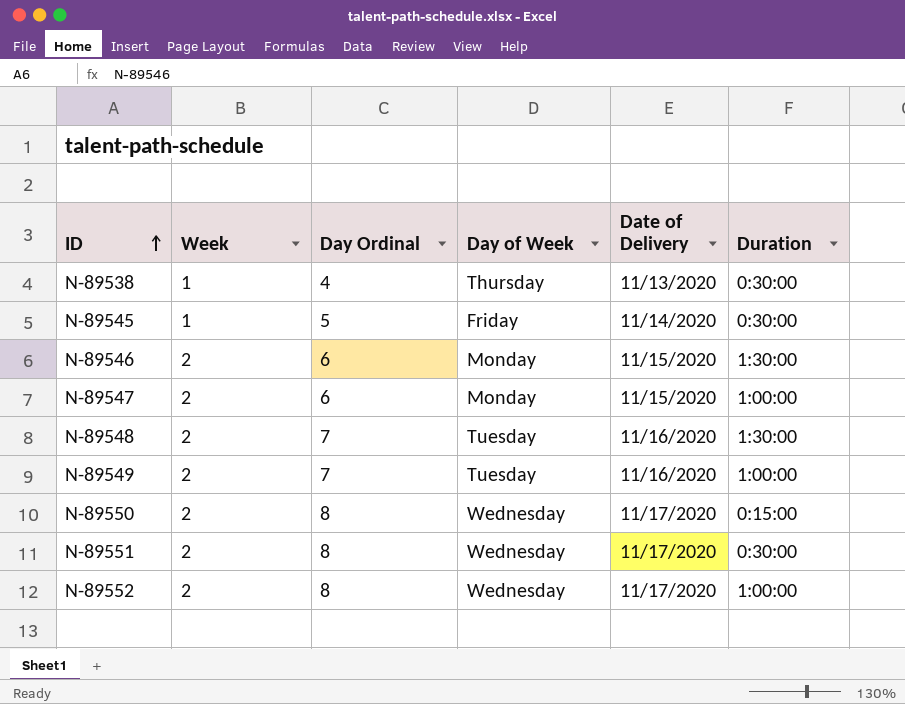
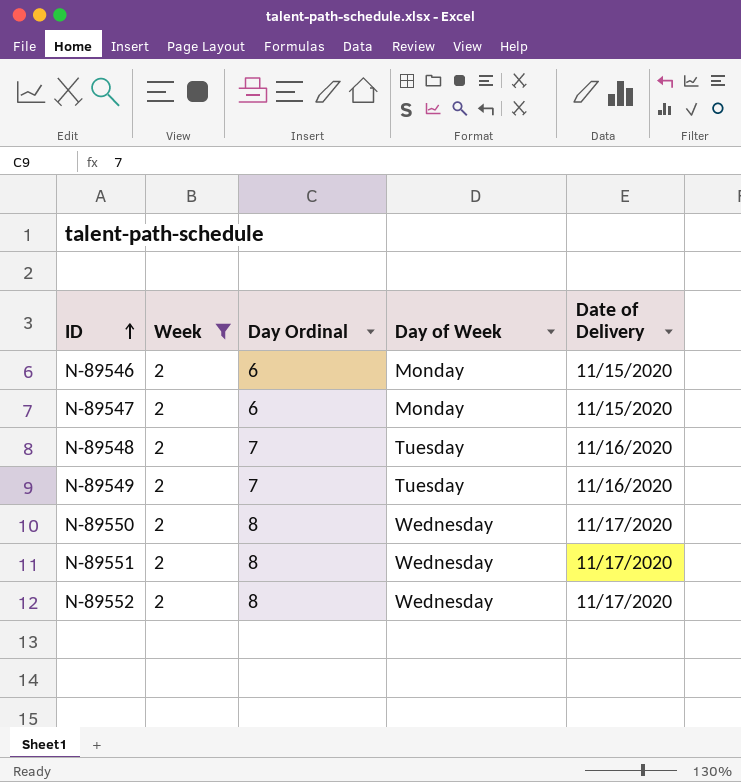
filter: none -> Week = 2
column Duration | position: 6 -> none

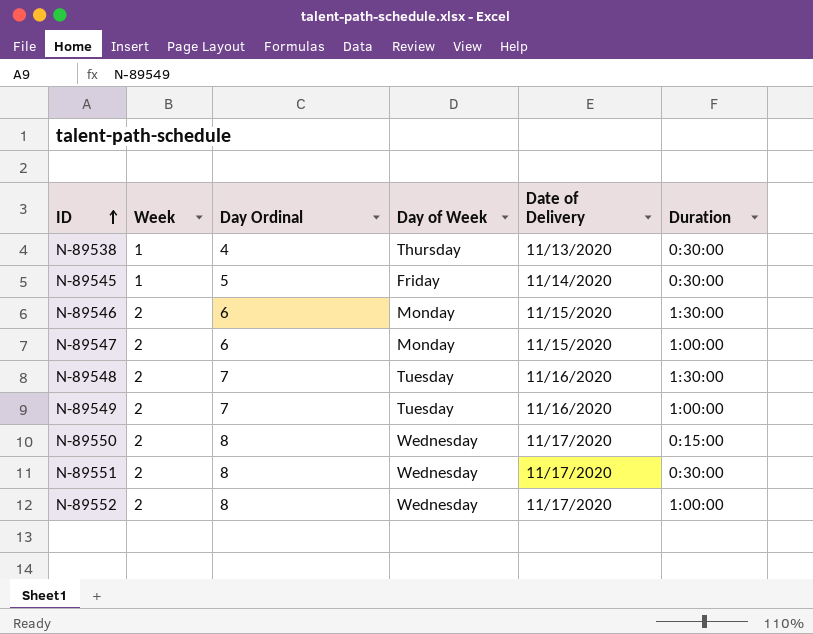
filter: Week = 2 -> none
column Duration | position: none -> 6

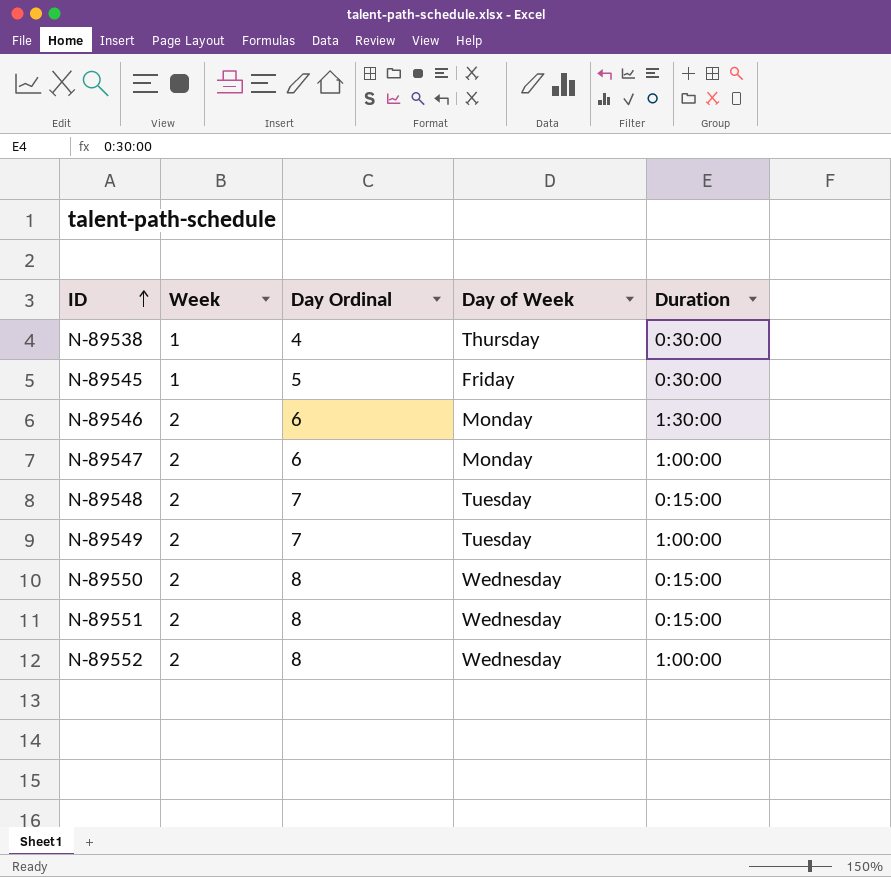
column Date of Delivery | position: 5 -> none
N-89548 | Duration: 1:30:00 -> 0:15:00
N-89551 | Duration: 0:30:00 -> 0:15:00

